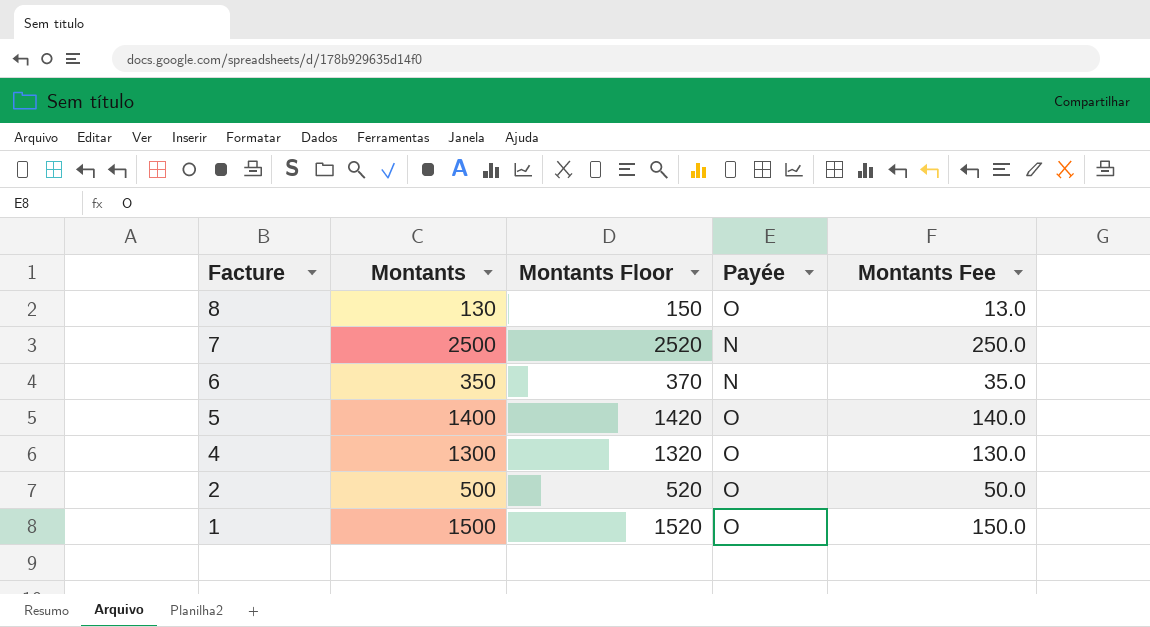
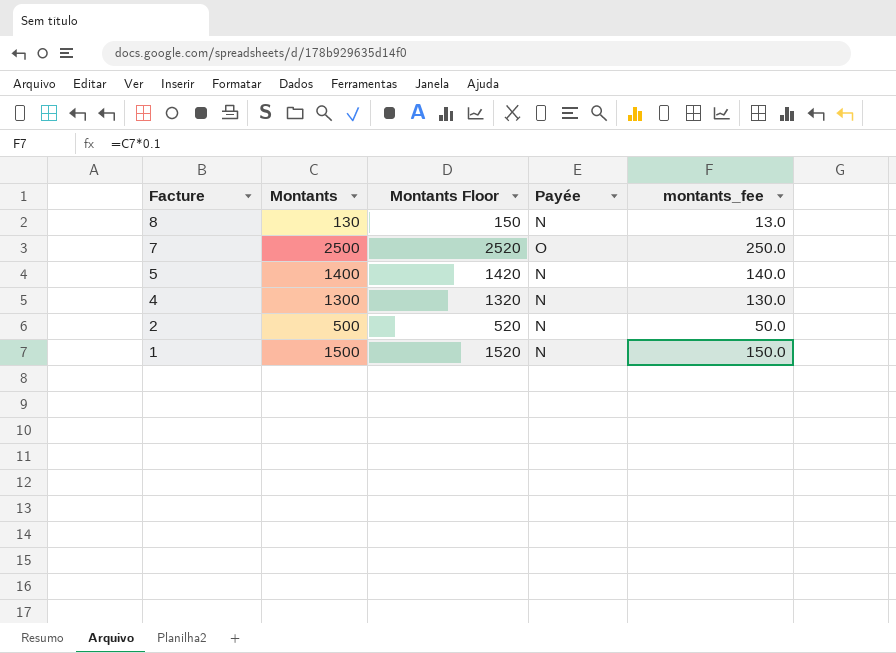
column name: Montants Fee -> montants_fee
row 6: 350 | 370 | N | 35.0 -> none
8 | Payée: O -> N
7 | Payée: N -> O
5 | Payée: O -> N
4 | Payée: O -> N
2 | Payée: O -> N
1 | Payée: O -> N

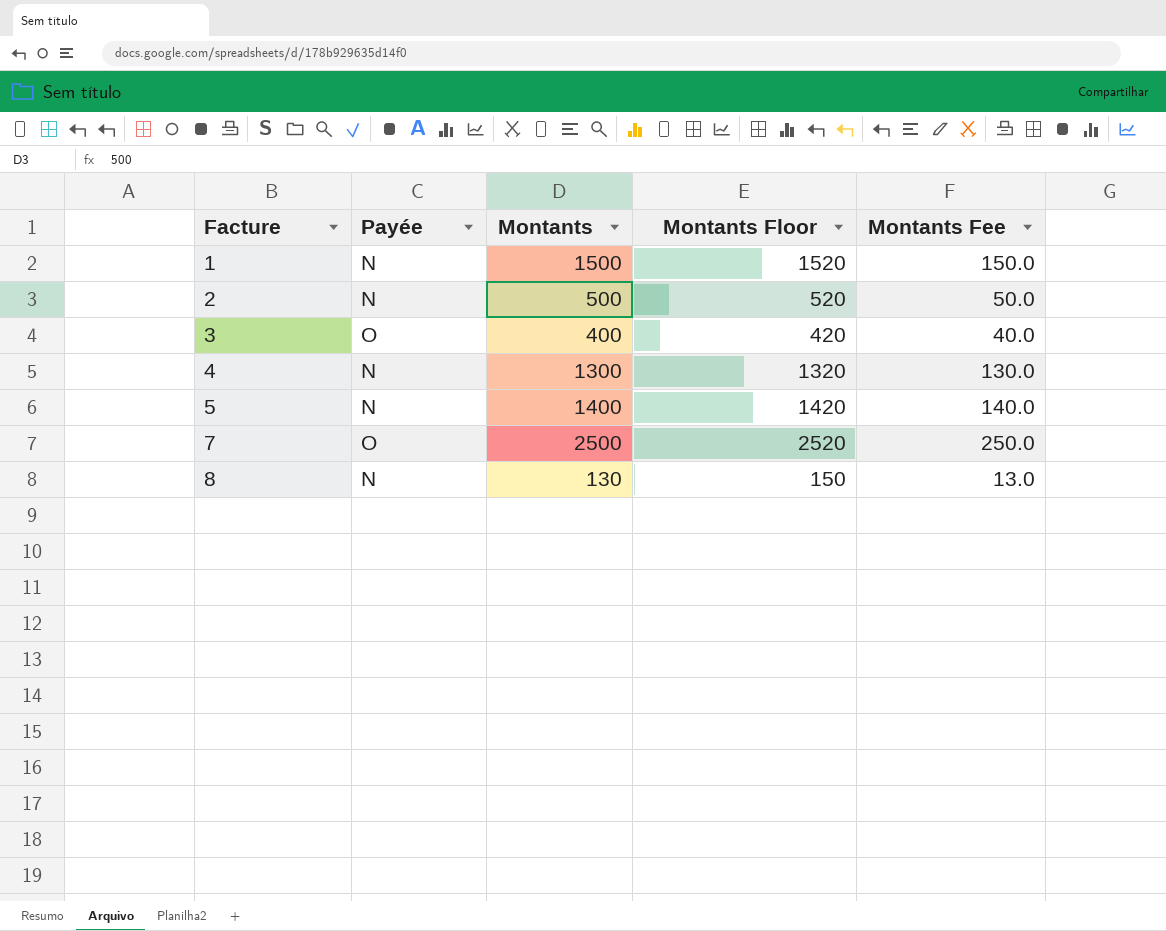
row order: Facture descending -> Facture ascending
column Payée | position: 4 -> 2
column name: montants_fee -> Montants Fee
row 3: none -> O | 400 | 420 | 40.0

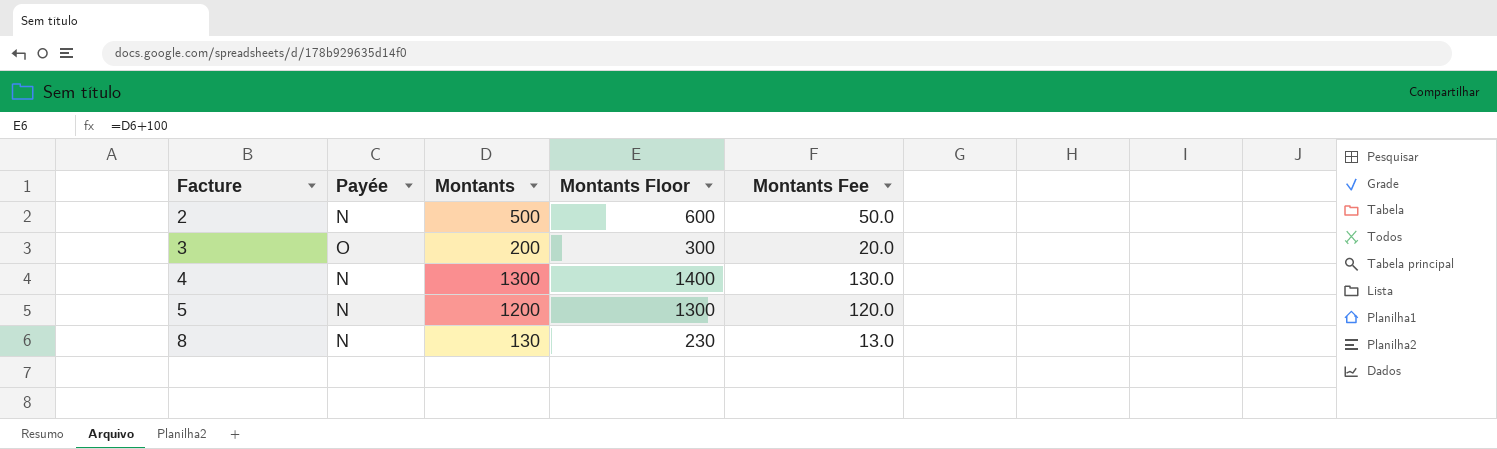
column Montants Floor | formula: [Montants] + 20 -> [Montants] + 100
row 1: N | 1500 | 1520 | 150.0 -> none
row 7: O | 2500 | 2520 | 250.0 -> none
3 | Montants: 400 -> 200
3 | Montants Fee: 40.0 -> 20.0
5 | Montants: 1400 -> 1200
5 | Montants Fee: 140.0 -> 120.0

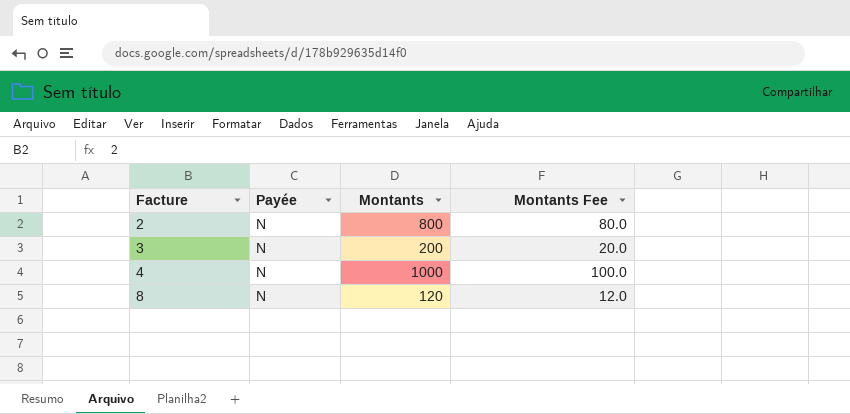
column Montants Floor | formula: [Montants] + 100 -> none
row 5: N | 1200 | 1300 | 120.0 -> none
2 | Montants: 500 -> 800
2 | Montants Fee: 50.0 -> 80.0
3 | Payée: O -> N
4 | Montants: 1300 -> 1000
4 | Montants Fee: 130.0 -> 100.0
8 | Montants: 130 -> 120
8 | Montants Fee: 13.0 -> 12.0

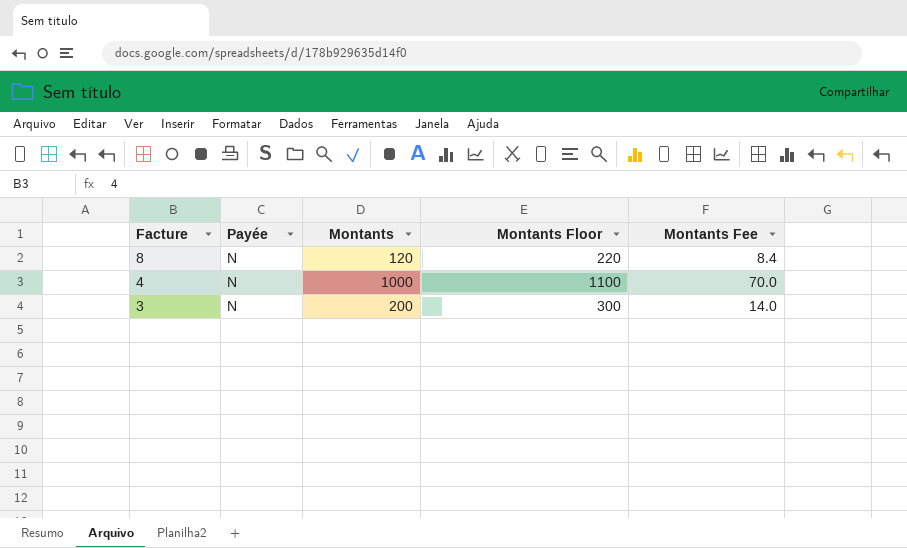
row order: Facture ascending -> Facture descending
column Montants Floor | formula: none -> [Montants] + 100
column Montants Fee | formula: [Montants] * 0.1 -> [Montants] * 0.07
row 2: N | 800 | 80.0 -> none

